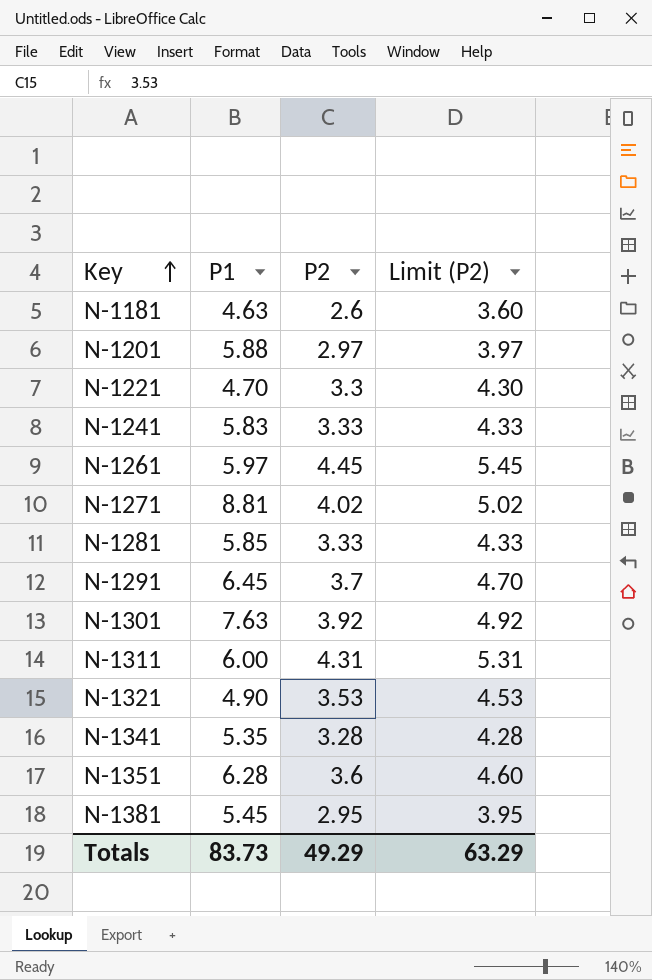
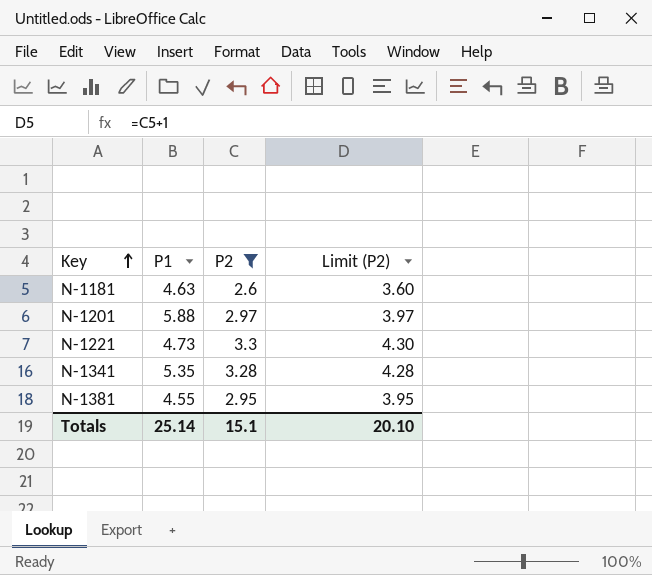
filter: none -> P2 <= 3.3
N-1221 | P1: 4.70 -> 4.73
N-1381 | P1: 5.45 -> 4.55
Totals | P1: 83.73 -> 25.14
Totals | P2: 49.29 -> 15.1
Totals | Limit (P2): 63.29 -> 20.10

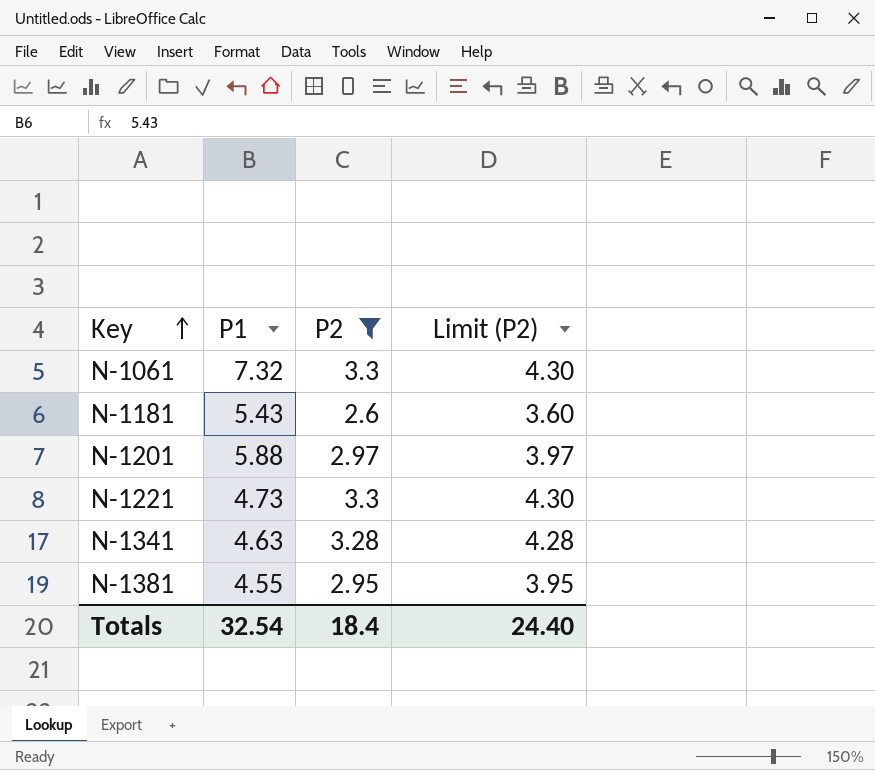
row N-1061: none -> 7.32 | 3.3 | 4.30
N-1181 | P1: 4.63 -> 5.43
N-1341 | P1: 5.35 -> 4.63
Totals | P1: 25.14 -> 32.54
Totals | P2: 15.1 -> 18.4
Totals | Limit (P2): 20.10 -> 24.40

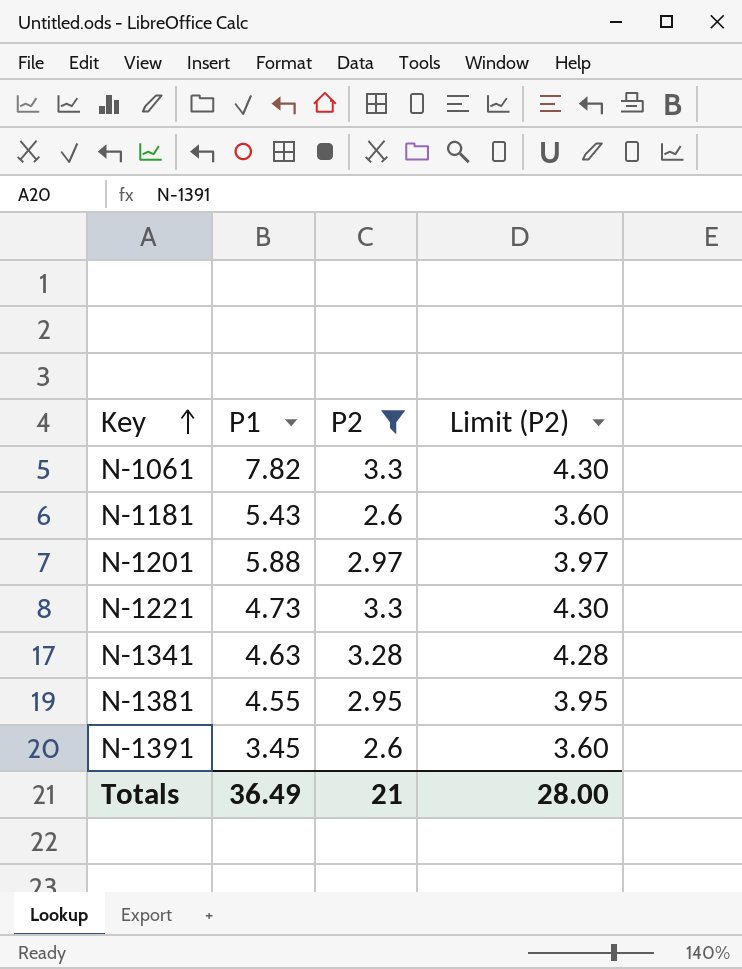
N-1061 | P1: 7.32 -> 7.82
row N-1391: none -> 3.45 | 2.6 | 3.60
Totals | P1: 32.54 -> 36.49
Totals | P2: 18.4 -> 21
Totals | Limit (P2): 24.40 -> 28.00

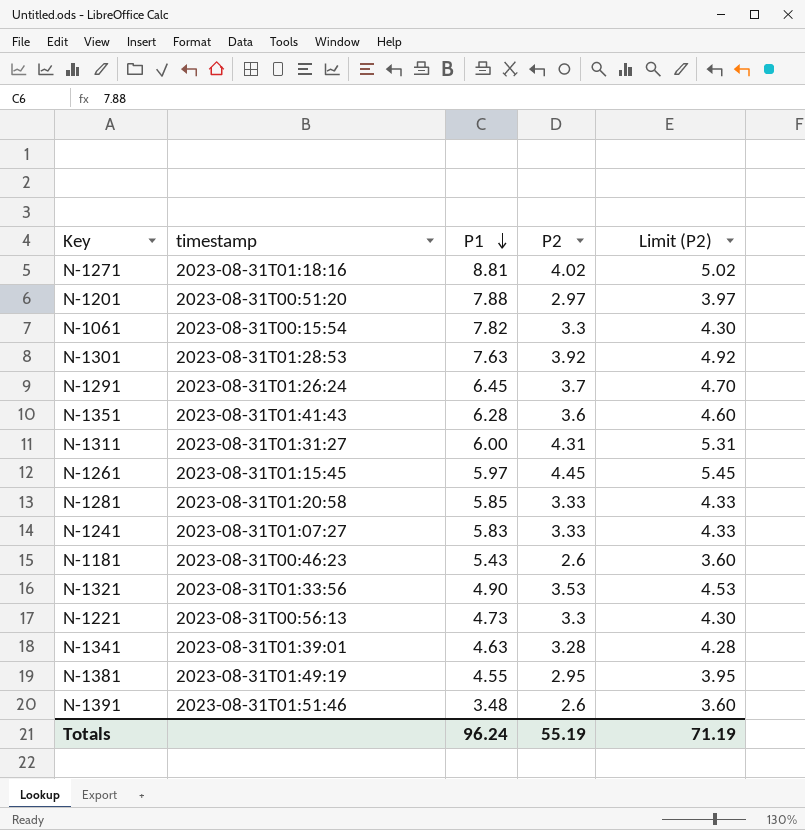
filter: P2 <= 3.3 -> none
row order: Key ascending -> P1 descending
column timestamp | position: none -> 2
N-1201 | P1: 5.88 -> 7.88
N-1391 | P1: 3.45 -> 3.48
Totals | P1: 36.49 -> 96.24
Totals | P2: 21 -> 55.19
Totals | Limit (P2): 28.00 -> 71.19

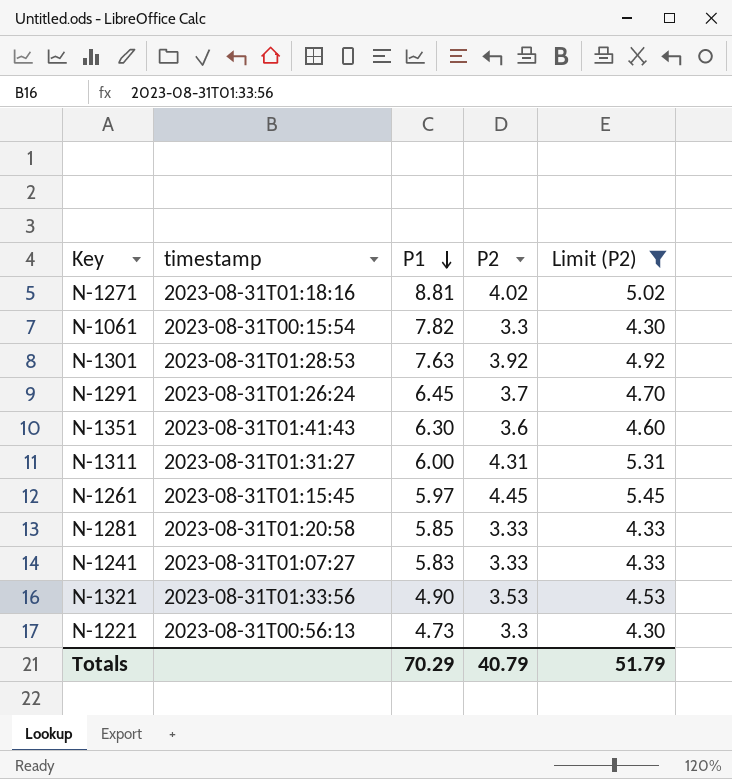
filter: none -> Limit (P2) >= 4.30
N-1351 | P1: 6.28 -> 6.30
Totals | P1: 96.24 -> 70.29
Totals | P2: 55.19 -> 40.79
Totals | Limit (P2): 71.19 -> 51.79

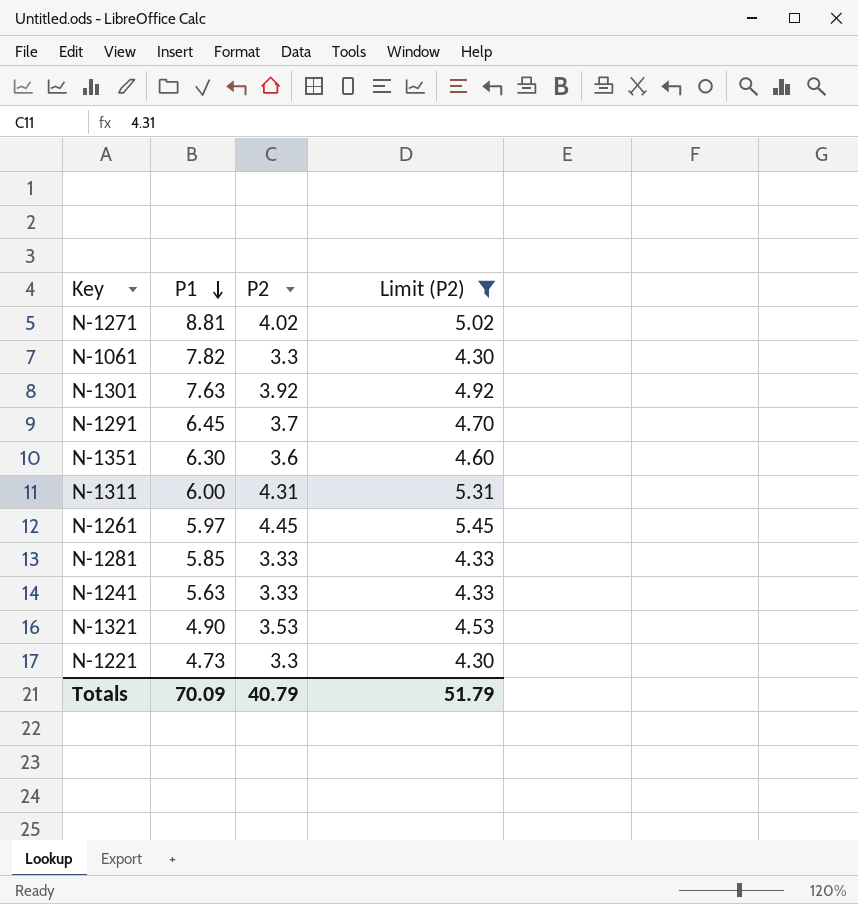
column timestamp | position: 2 -> none
N-1241 | P1: 5.83 -> 5.63
Totals | P1: 70.29 -> 70.09

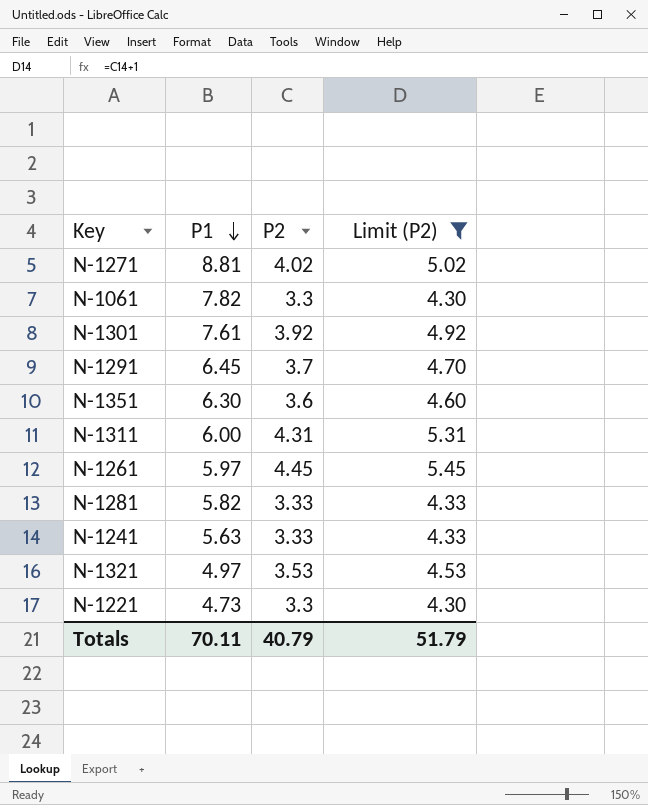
N-1301 | P1: 7.63 -> 7.61
N-1281 | P1: 5.85 -> 5.82
N-1321 | P1: 4.90 -> 4.97
Totals | P1: 70.09 -> 70.11

